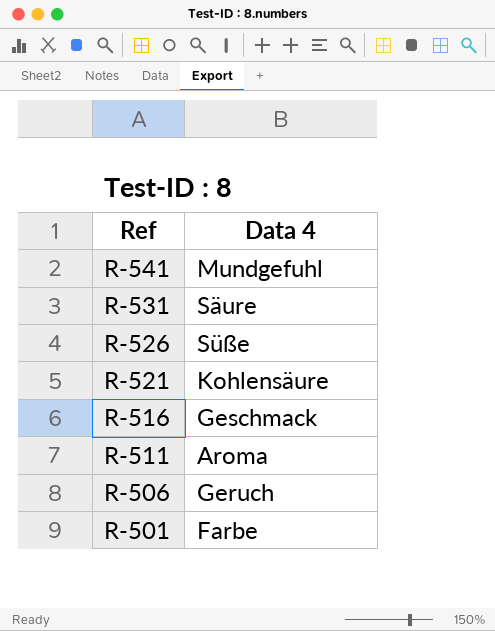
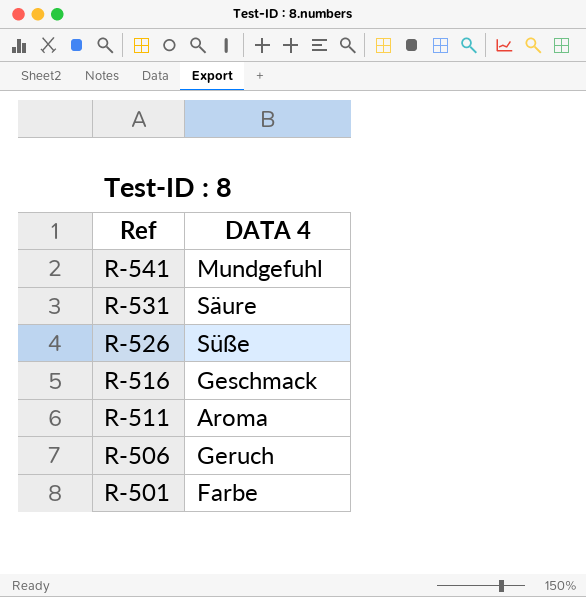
column name: Data 4 -> DATA 4
row R-521: Kohlensäure -> none

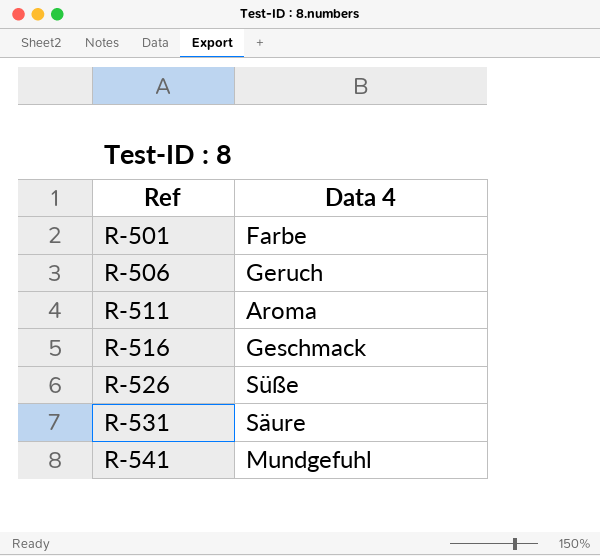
row order: Ref descending -> Ref ascending
column name: DATA 4 -> Data 4

